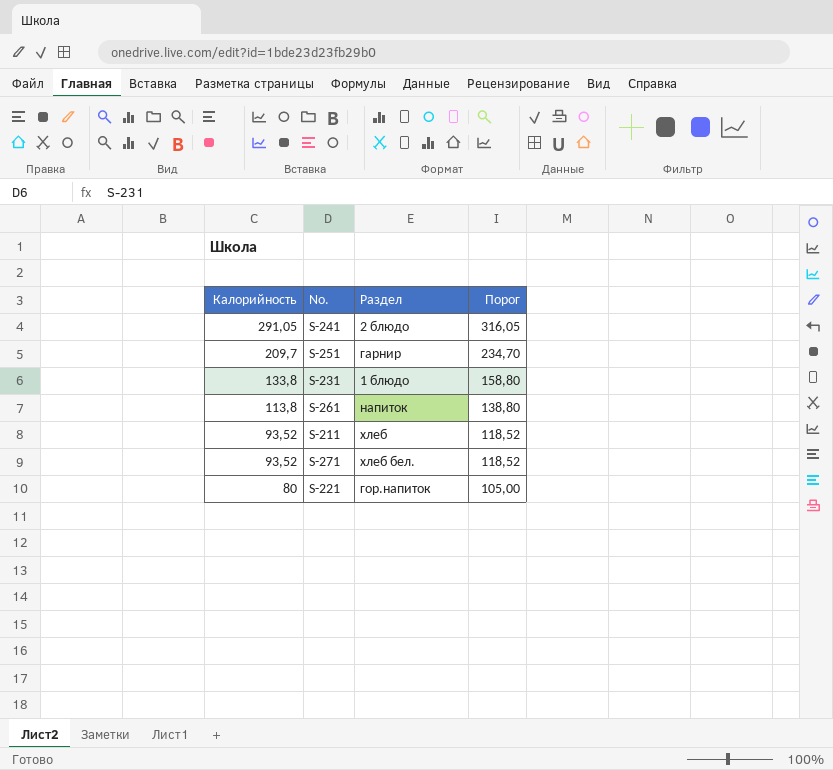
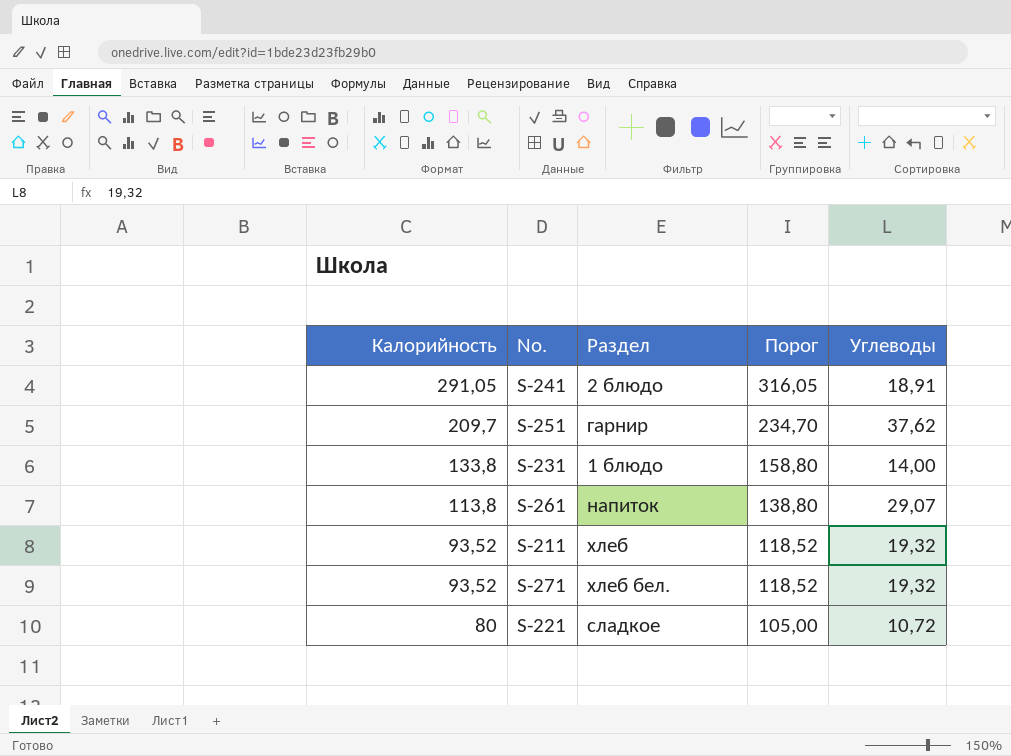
column Углеводы | position: none -> 5
S-221 | Раздел: гор.напиток -> сладкое

